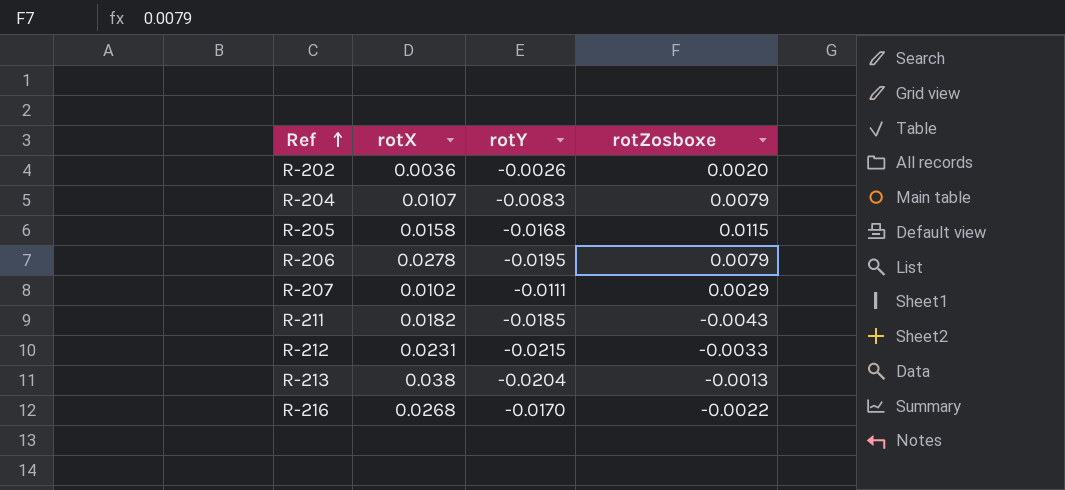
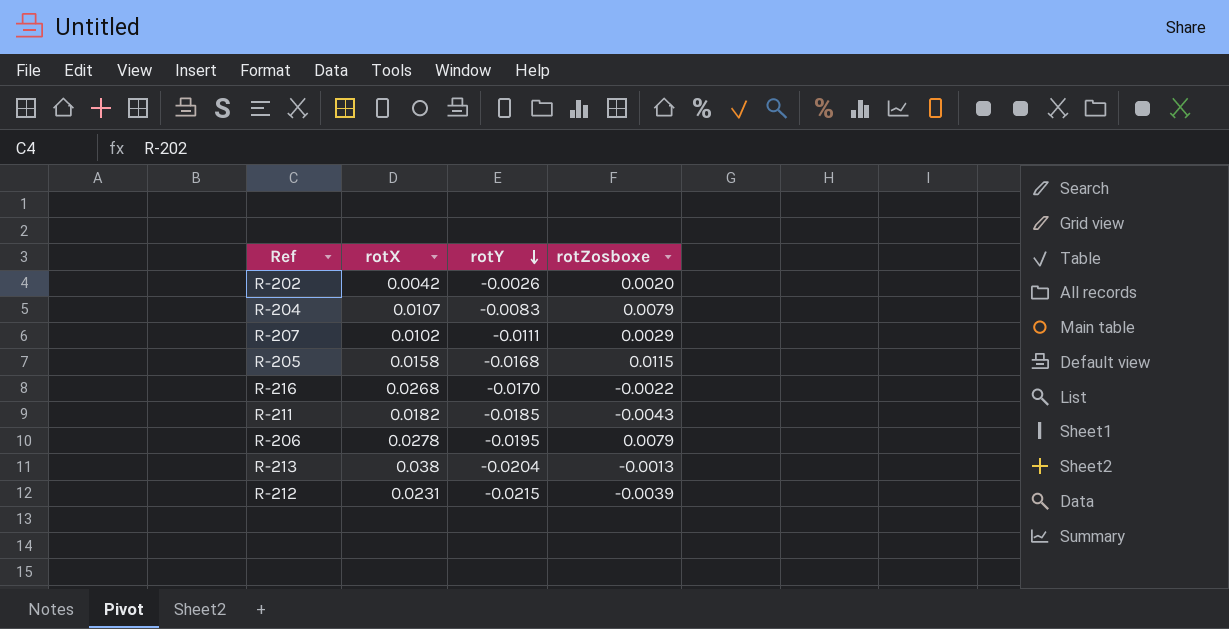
row order: Ref ascending -> rotY descending
R-202 | rotX: 0.0036 -> 0.0042
R-212 | rotZosboxe: -0.0033 -> -0.0039

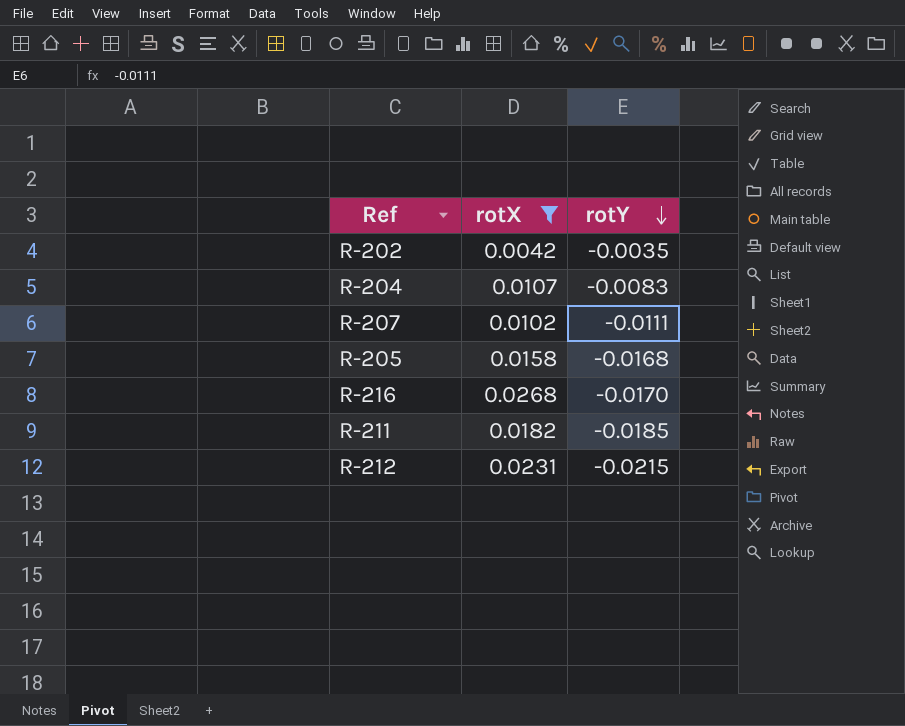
filter: none -> rotX <= 0.0268
column rotZosboxe | position: 4 -> none
R-202 | rotY: -0.0026 -> -0.0035

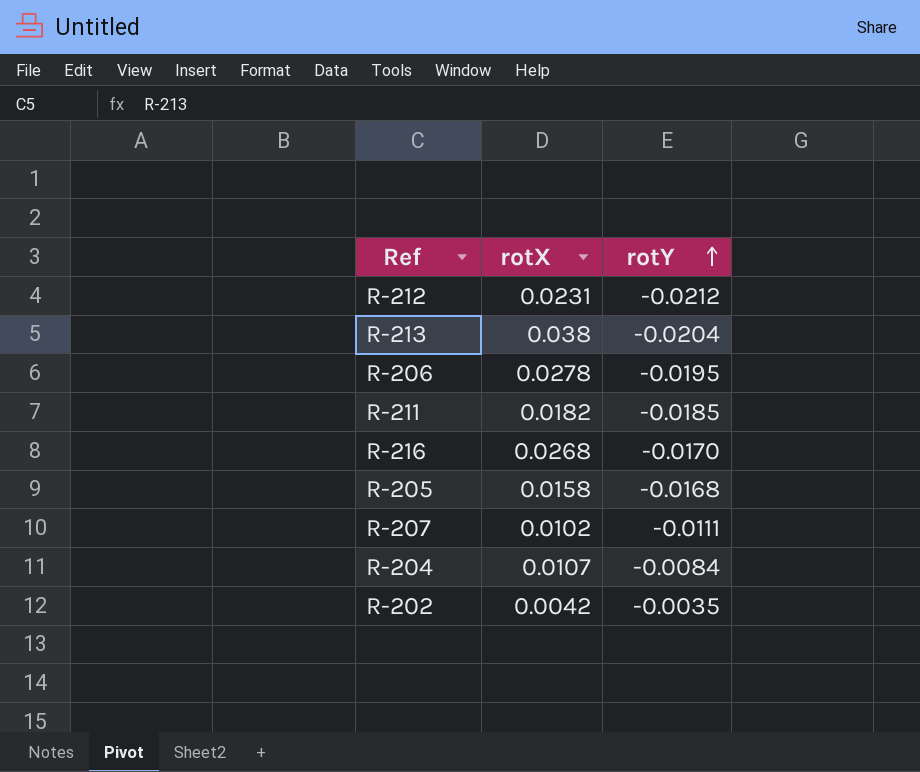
filter: rotX <= 0.0268 -> none
row order: rotY descending -> rotY ascending
R-212 | rotY: -0.0215 -> -0.0212
R-204 | rotY: -0.0083 -> -0.0084

